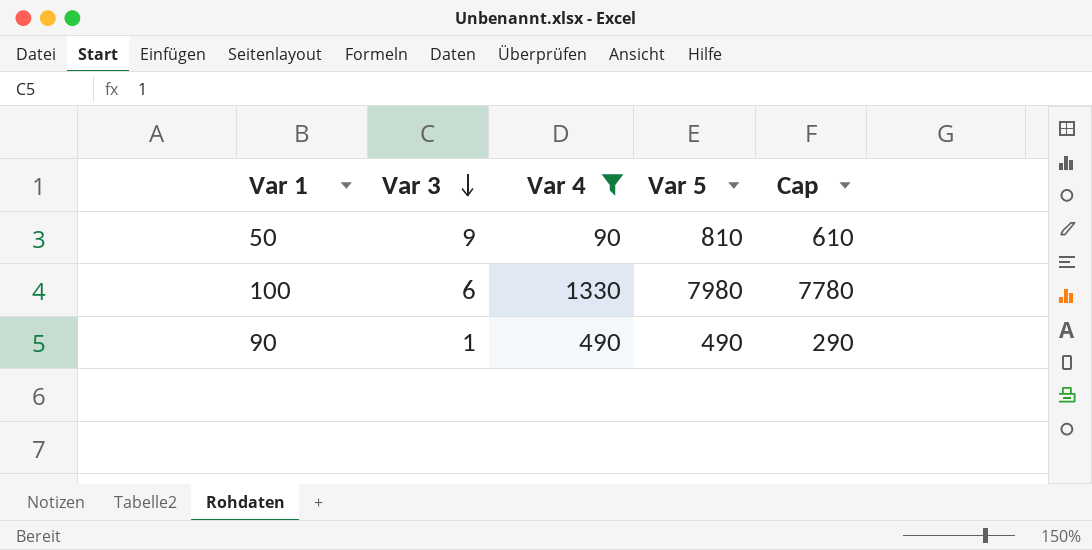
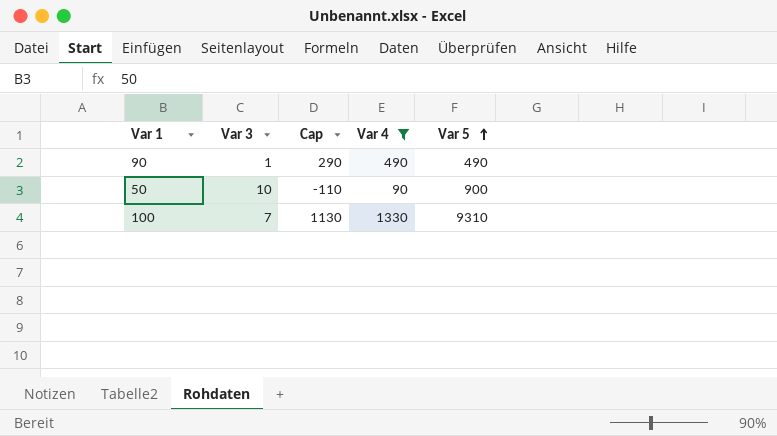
row order: Var 3 descending -> Var 5 ascending
column Cap | formula: [Var 5] - 200 -> [Var 4] - 200
column Cap | position: 5 -> 3
50 | Var 3: 9 -> 10
50 | Var 5: 810 -> 900
100 | Var 3: 6 -> 7
100 | Var 5: 7980 -> 9310

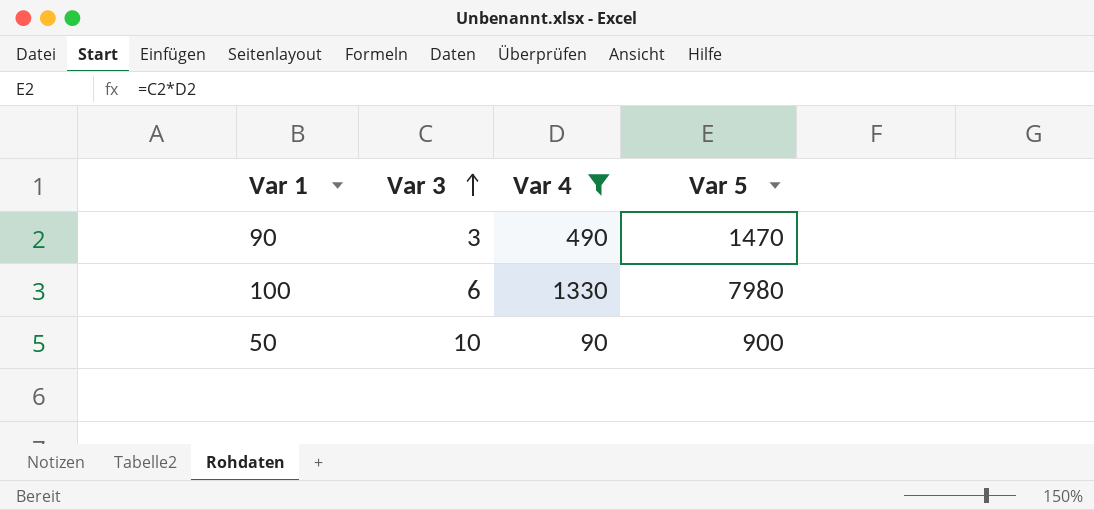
row order: Var 5 ascending -> Var 3 ascending
column Cap | formula: [Var 4] - 200 -> none
90 | Var 3: 1 -> 3
90 | Var 5: 490 -> 1470
100 | Var 3: 7 -> 6
100 | Var 5: 9310 -> 7980

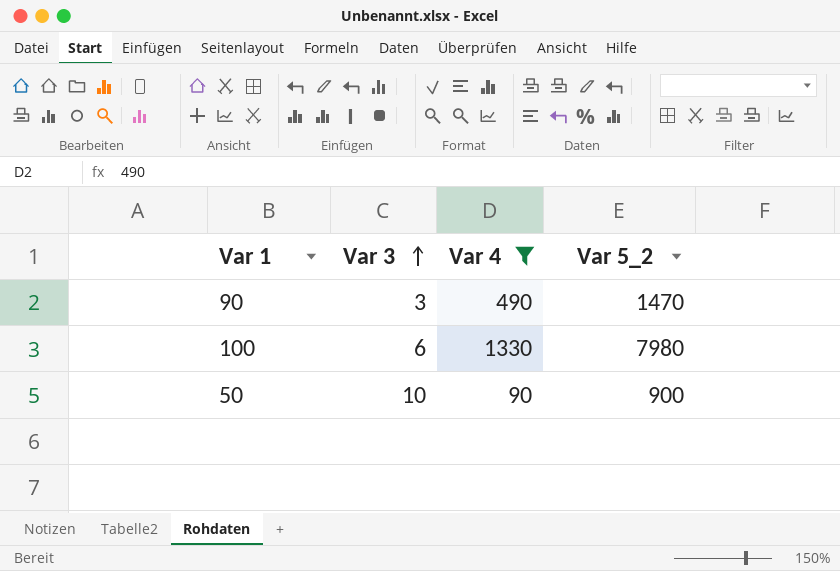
column name: Var 5 -> Var 5_2

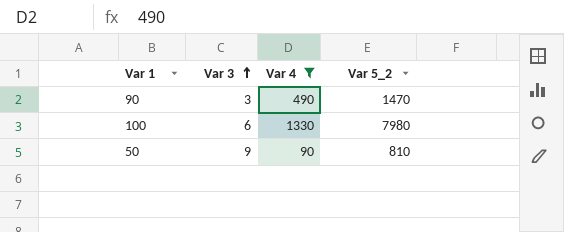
50 | Var 3: 10 -> 9
50 | Var 5_2: 900 -> 810

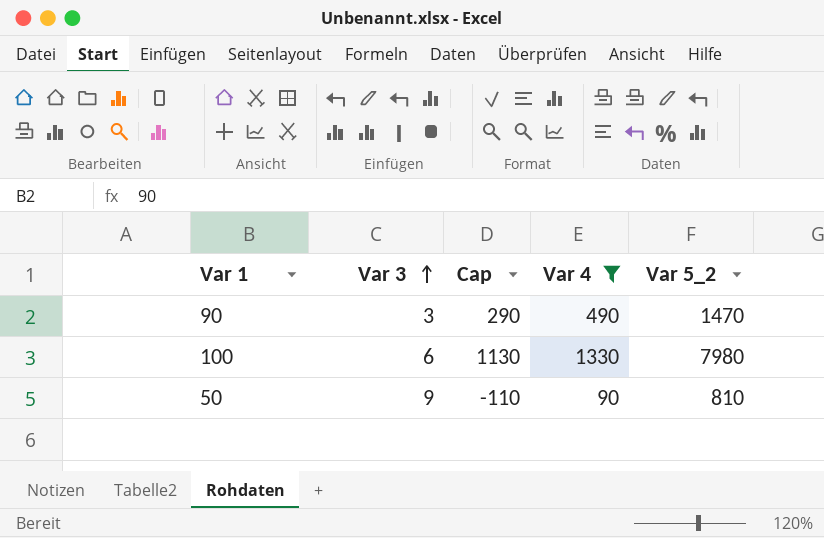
column Cap | formula: none -> [Var 4] - 200

